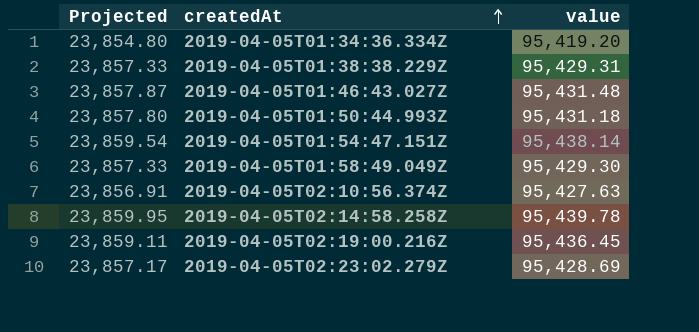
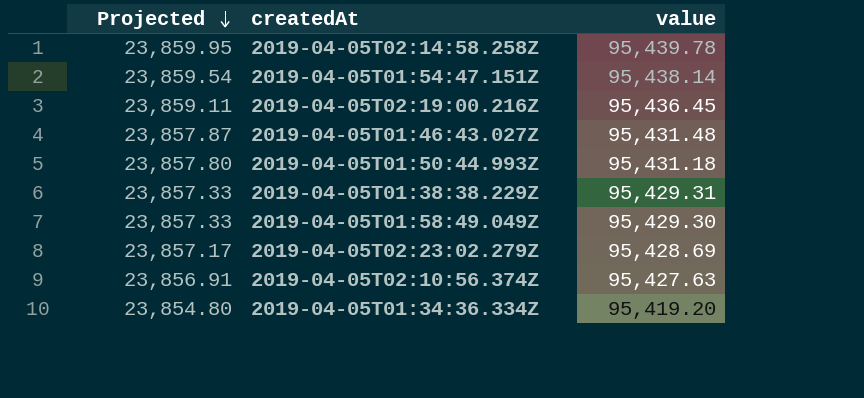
row order: createdAt ascending -> Projected descending

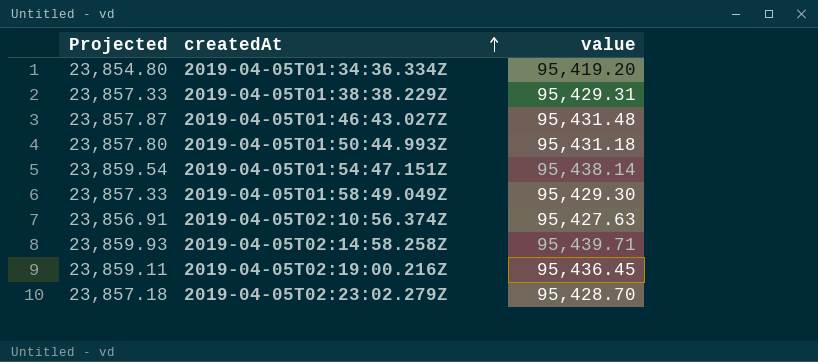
row order: Projected descending -> createdAt ascending
2019-04-05T02:14:58.258Z | Projected: 23,859.95 -> 23,859.93
2019-04-05T02:14:58.258Z | value: 95,439.78 -> 95,439.71
2019-04-05T02:23:02.279Z | Projected: 23,857.17 -> 23,857.18
2019-04-05T02:23:02.279Z | value: 95,428.69 -> 95,428.70

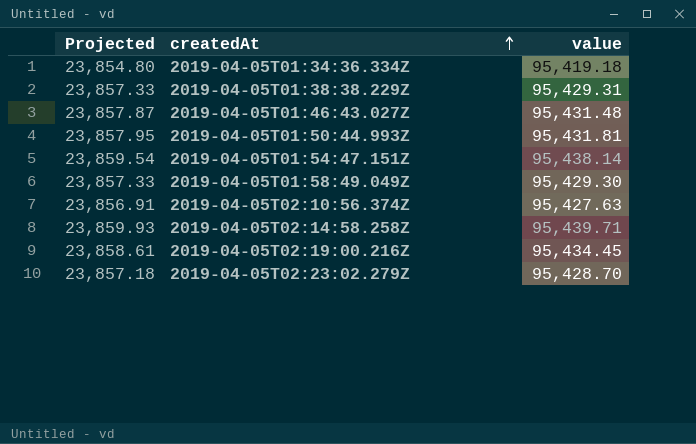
2019-04-05T01:34:36.334Z | value: 95,419.20 -> 95,419.18
2019-04-05T01:50:44.993Z | Projected: 23,857.80 -> 23,857.95
2019-04-05T01:50:44.993Z | value: 95,431.18 -> 95,431.81
2019-04-05T02:19:00.216Z | Projected: 23,859.11 -> 23,858.61
2019-04-05T02:19:00.216Z | value: 95,436.45 -> 95,434.45

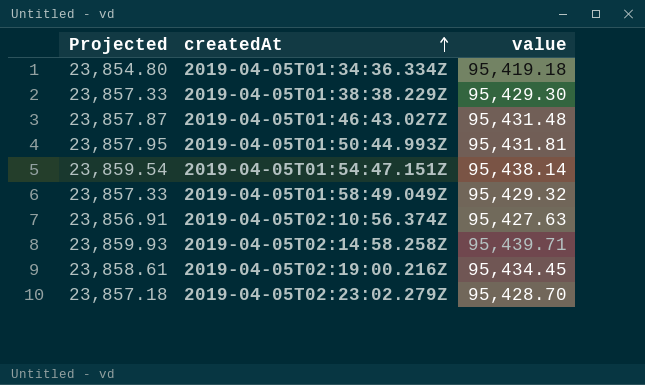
2019-04-05T01:38:38.229Z | value: 95,429.31 -> 95,429.30
2019-04-05T01:58:49.049Z | value: 95,429.30 -> 95,429.32

